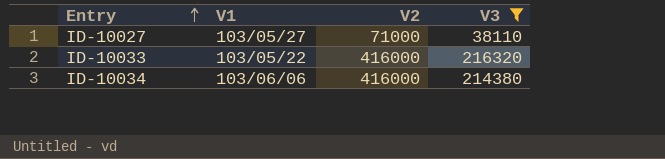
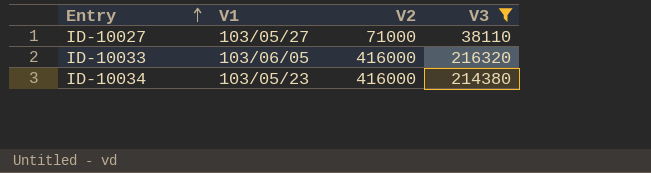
ID-10033 | V1: 103/05/22 -> 103/06/05
ID-10034 | V1: 103/06/06 -> 103/05/23

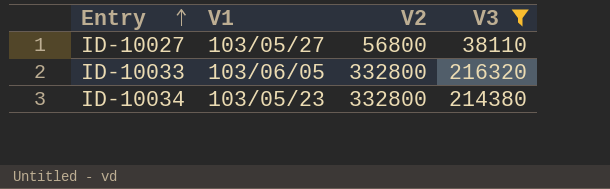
ID-10027 | V2: 71000 -> 56800
ID-10033 | V2: 416000 -> 332800
ID-10034 | V2: 416000 -> 332800

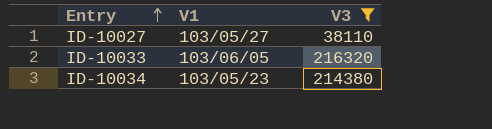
column V2 | position: 3 -> none

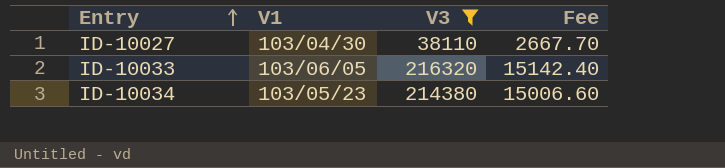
column Fee | formula: none -> [V3] * 0.07
ID-10027 | V1: 103/05/27 -> 103/04/30

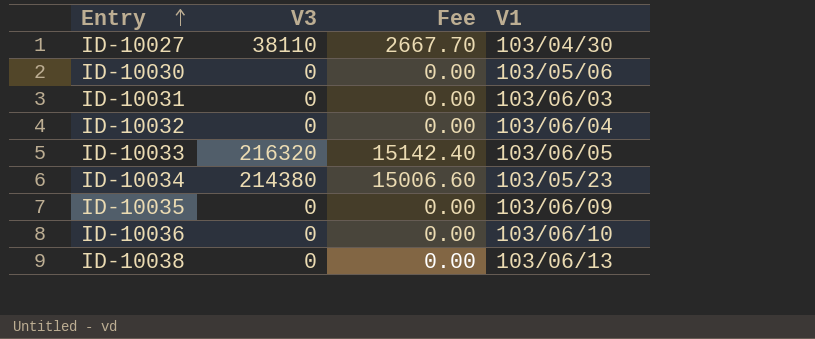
filter: V3 != 0 -> none
column V1 | position: 2 -> 4

